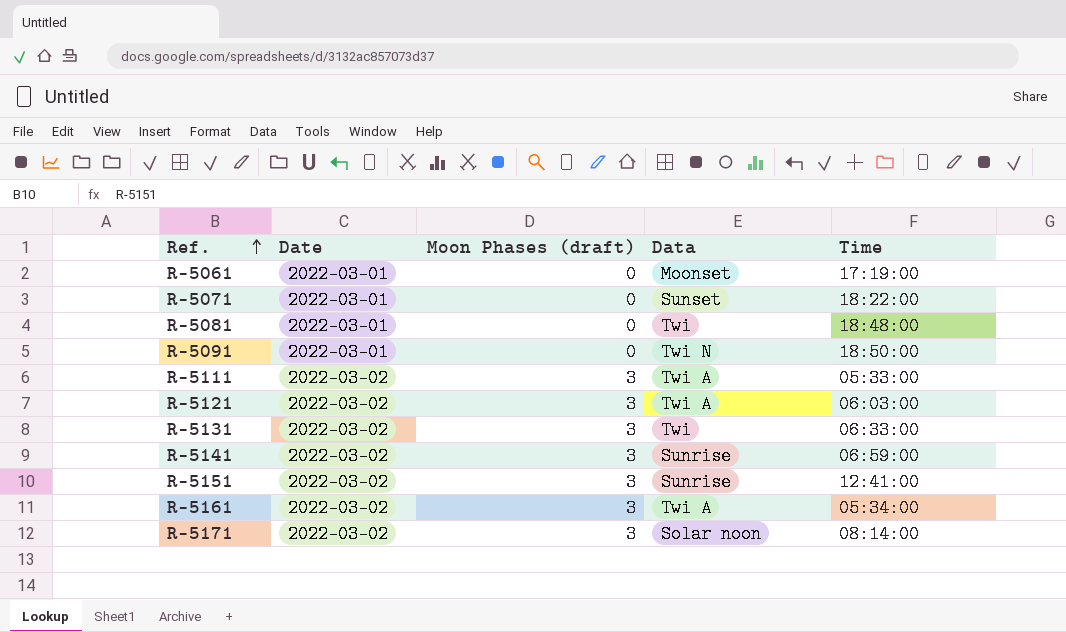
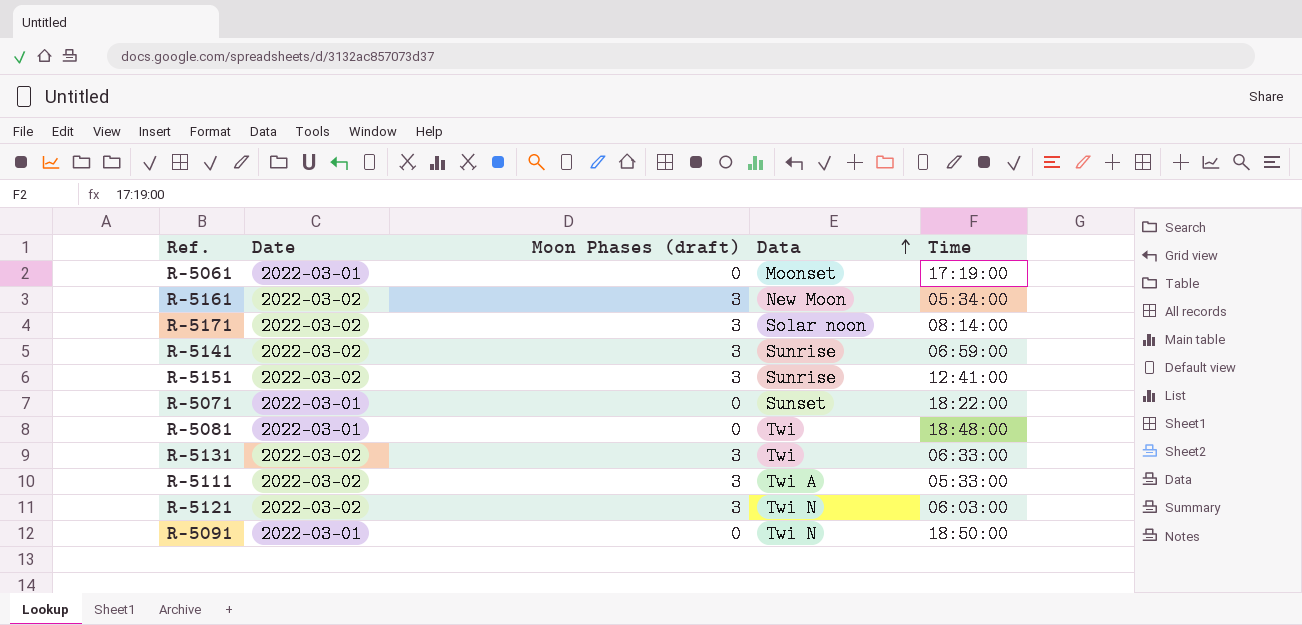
row order: Ref. ascending -> Data ascending
R-5161 | Data: Twi A -> New Moon
R-5121 | Data: Twi A -> Twi N

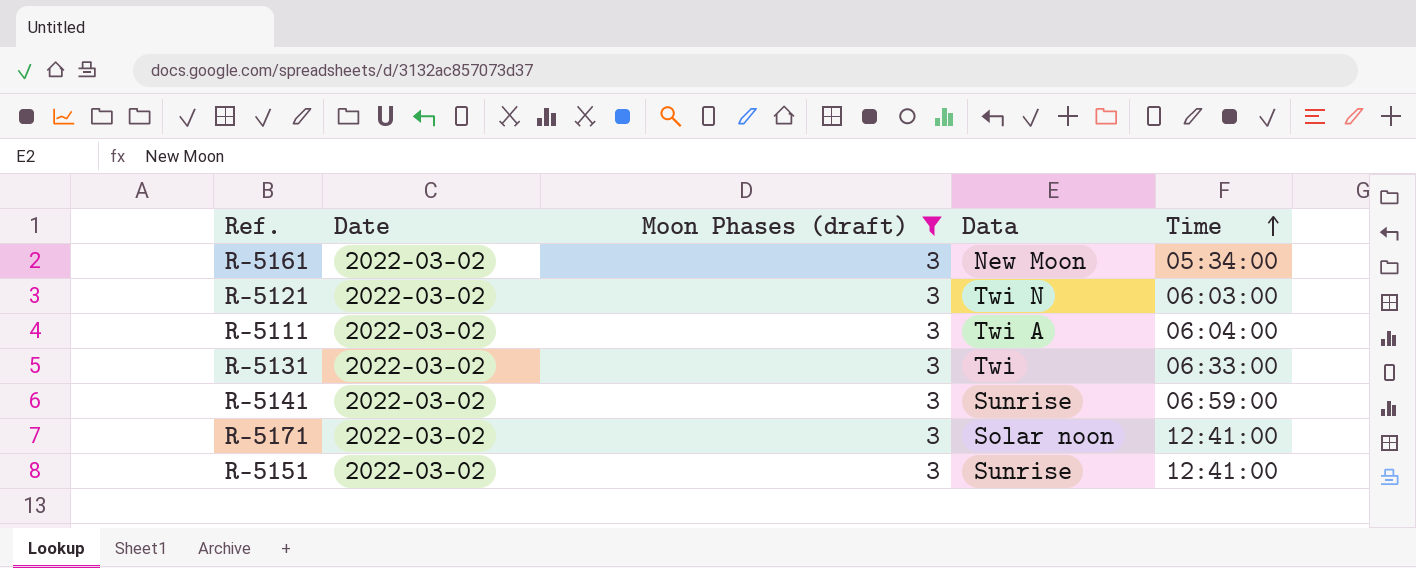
filter: none -> Moon Phases (draft) = 3
row order: Data ascending -> Time ascending
R-5111 | Time: 05:33:00 -> 06:04:00
R-5171 | Time: 08:14:00 -> 12:41:00

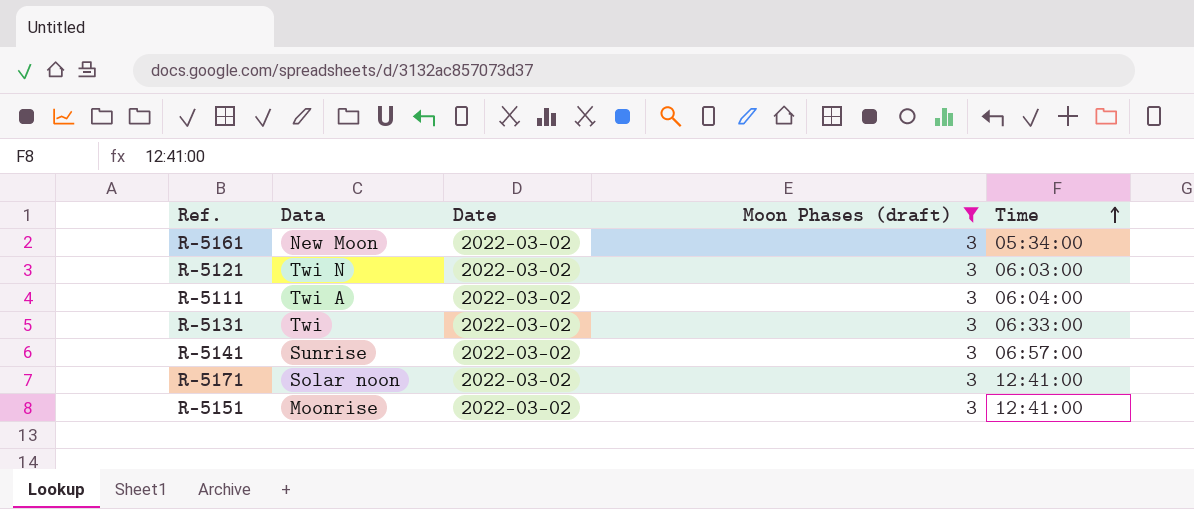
column Data | position: 4 -> 2
R-5141 | Time: 06:59:00 -> 06:57:00
R-5151 | Data: Sunrise -> Moonrise

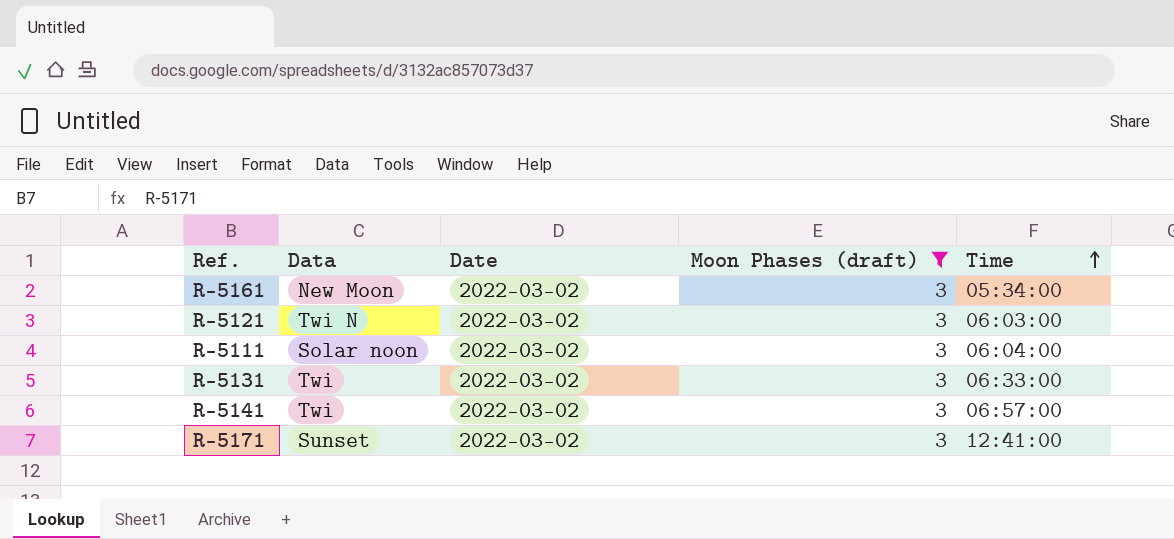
row R-5151: Moonrise | 2022-03-02 | 3 | 12:41:00 -> none
R-5111 | Data: Twi A -> Solar noon
R-5141 | Data: Sunrise -> Twi
R-5171 | Data: Solar noon -> Sunset

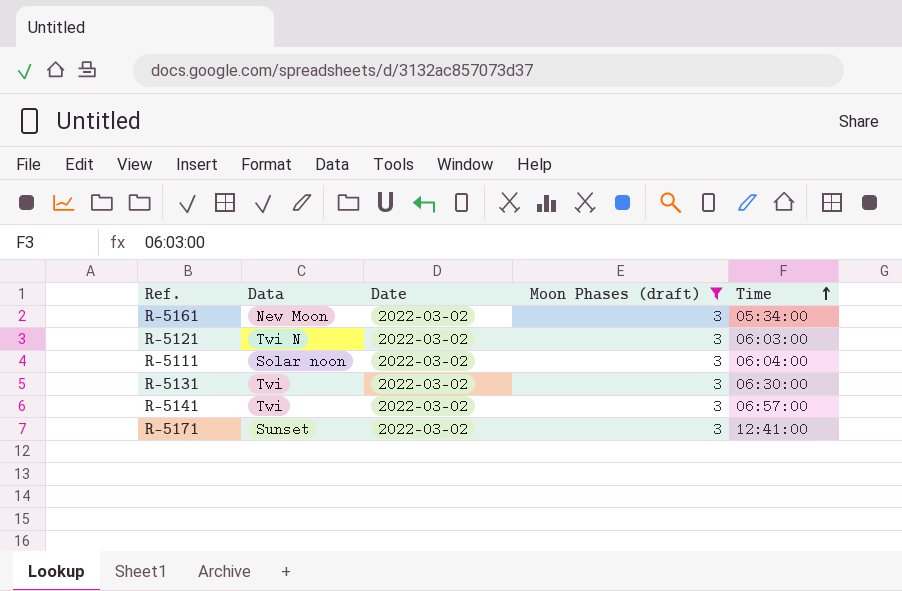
R-5131 | Time: 06:33:00 -> 06:30:00

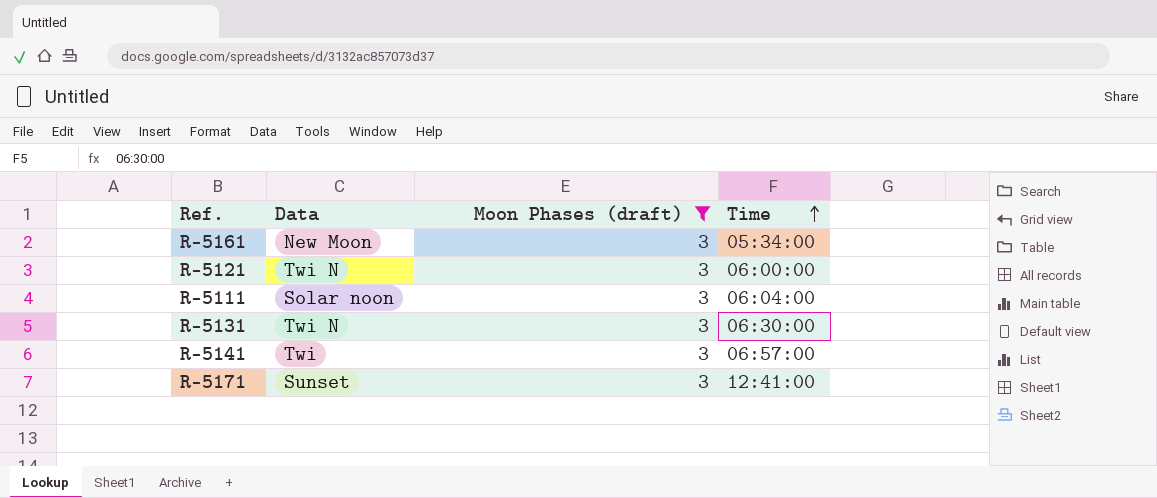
column Date | position: 3 -> none
R-5121 | Time: 06:03:00 -> 06:00:00
R-5131 | Data: Twi -> Twi N

